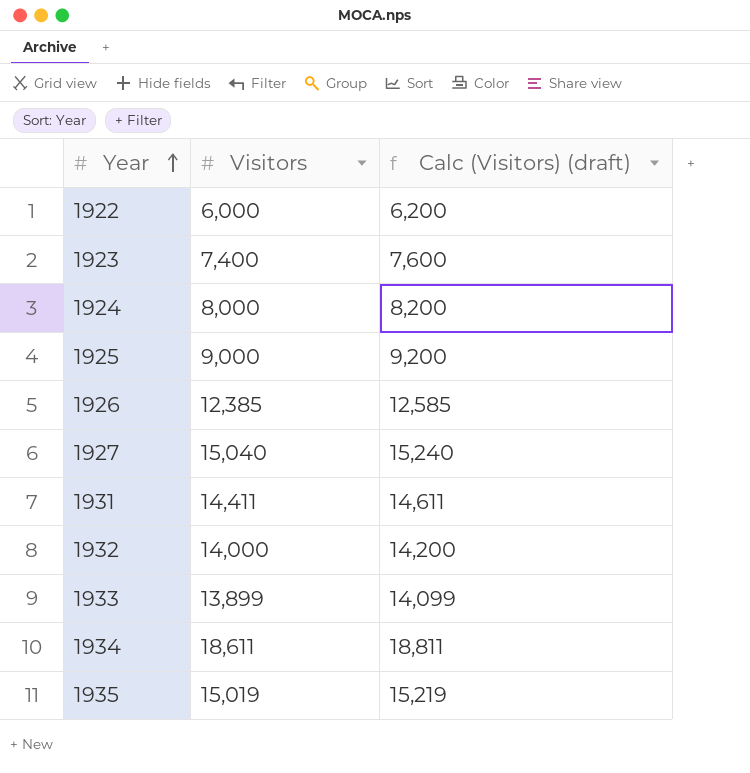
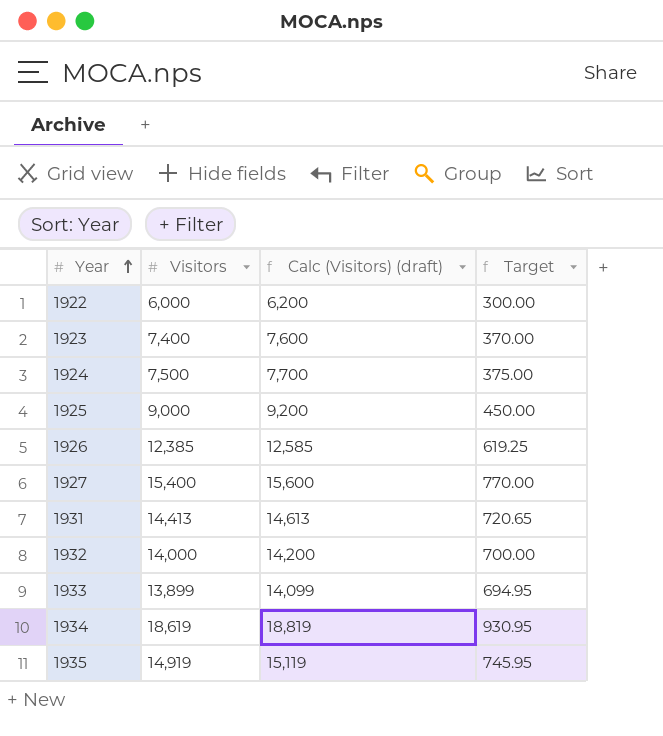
column Target | formula: none -> [Visitors] * 0.05
1924 | Visitors: 8,000 -> 7,500
1924 | Calc (Visitors) (draft): 8,200 -> 7,700
1927 | Visitors: 15,040 -> 15,400
1927 | Calc (Visitors) (draft): 15,240 -> 15,600
1931 | Visitors: 14,411 -> 14,413
1931 | Calc (Visitors) (draft): 14,611 -> 14,613
1934 | Visitors: 18,611 -> 18,619
1934 | Calc (Visitors) (draft): 18,811 -> 18,819
1935 | Visitors: 15,019 -> 14,919
1935 | Calc (Visitors) (draft): 15,219 -> 15,119

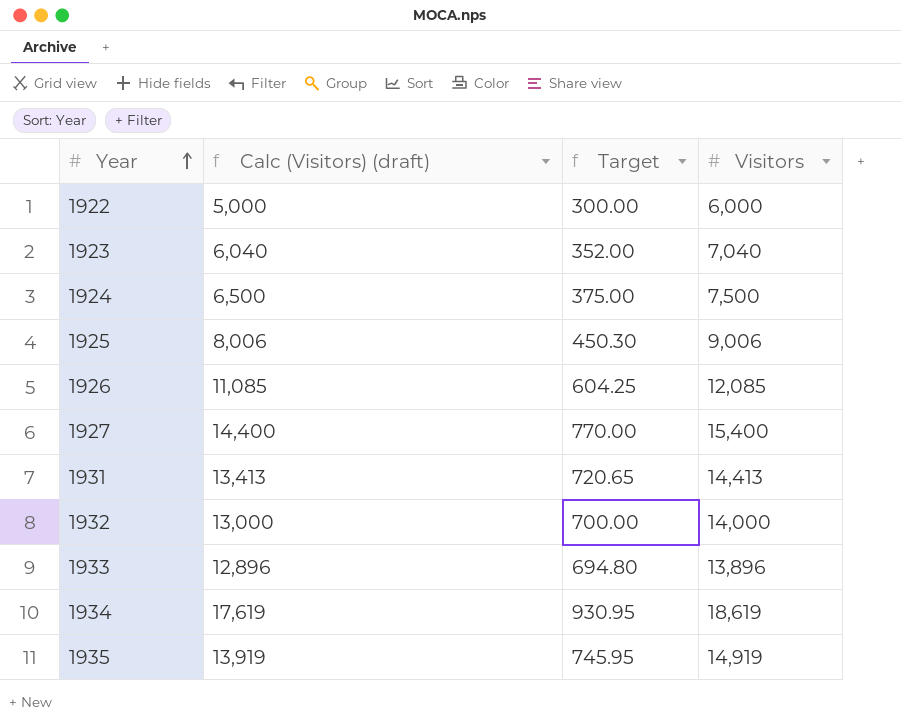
column Calc (Visitors) (draft) | formula: [Visitors] + 200 -> [Visitors] - 1000
column Visitors | position: 2 -> 4
1923 | Target: 370.00 -> 352.00
1923 | Visitors: 7,400 -> 7,040
1925 | Target: 450.00 -> 450.30
1925 | Visitors: 9,000 -> 9,006
1926 | Target: 619.25 -> 604.25
1926 | Visitors: 12,385 -> 12,085
1933 | Target: 694.95 -> 694.80
1933 | Visitors: 13,899 -> 13,896

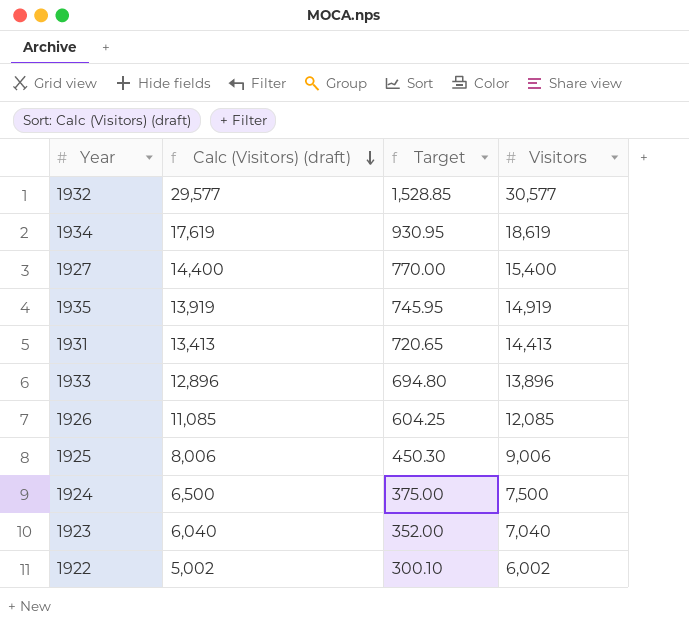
row order: Year ascending -> Calc (Visitors) (draft) descending
1932 | Calc (Visitors) (draft): 13,000 -> 29,577
1932 | Target: 700.00 -> 1,528.85
1932 | Visitors: 14,000 -> 30,577
1922 | Calc (Visitors) (draft): 5,000 -> 5,002
1922 | Target: 300.00 -> 300.10
1922 | Visitors: 6,000 -> 6,002

